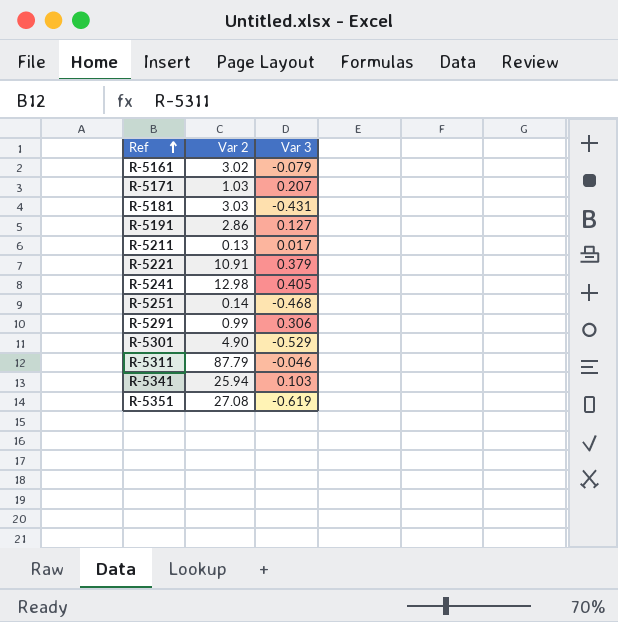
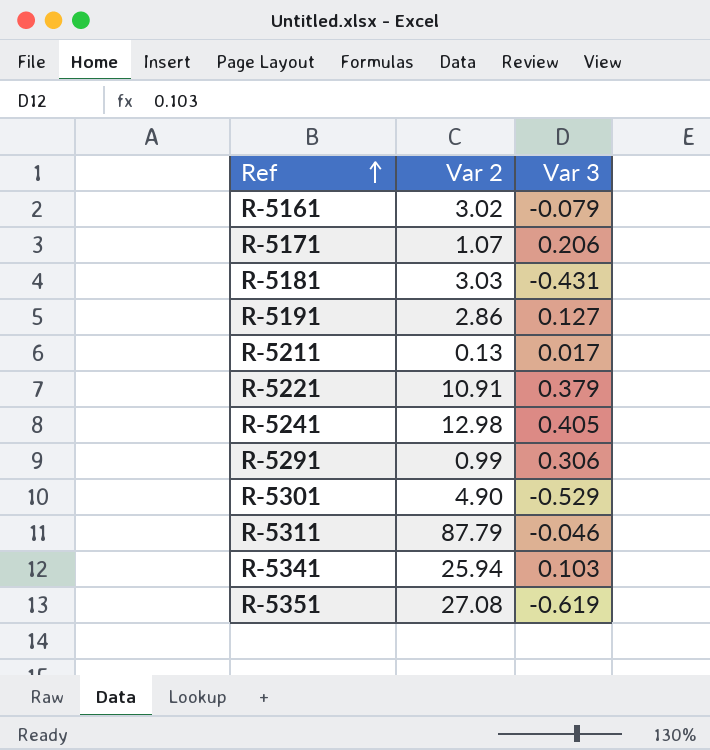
row R-5251: 0.14 | -0.468 -> none
R-5171 | Var 2: 1.03 -> 1.07
R-5171 | Var 3: 0.207 -> 0.206

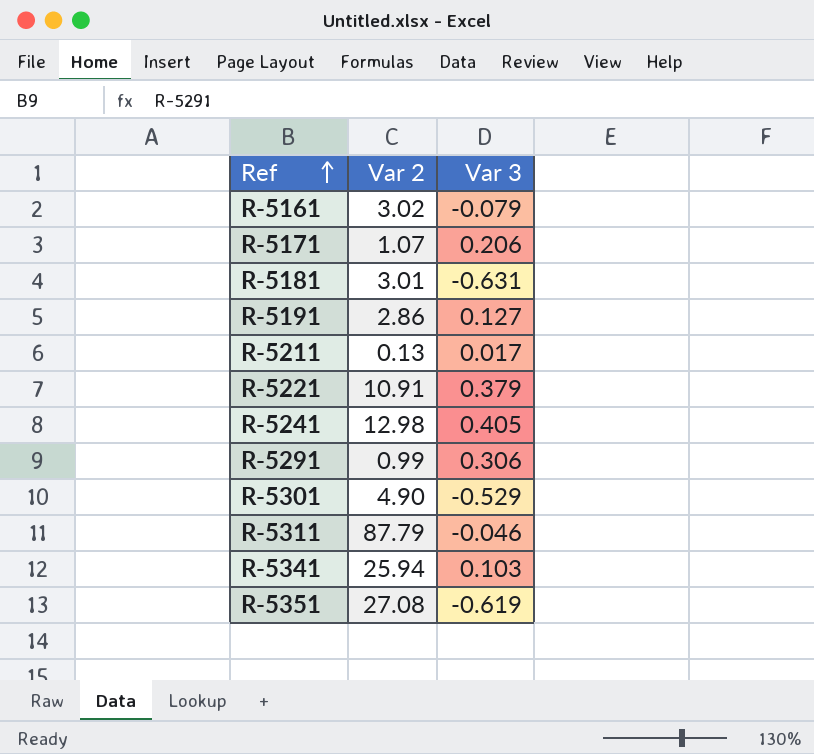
R-5181 | Var 2: 3.03 -> 3.01
R-5181 | Var 3: -0.431 -> -0.631

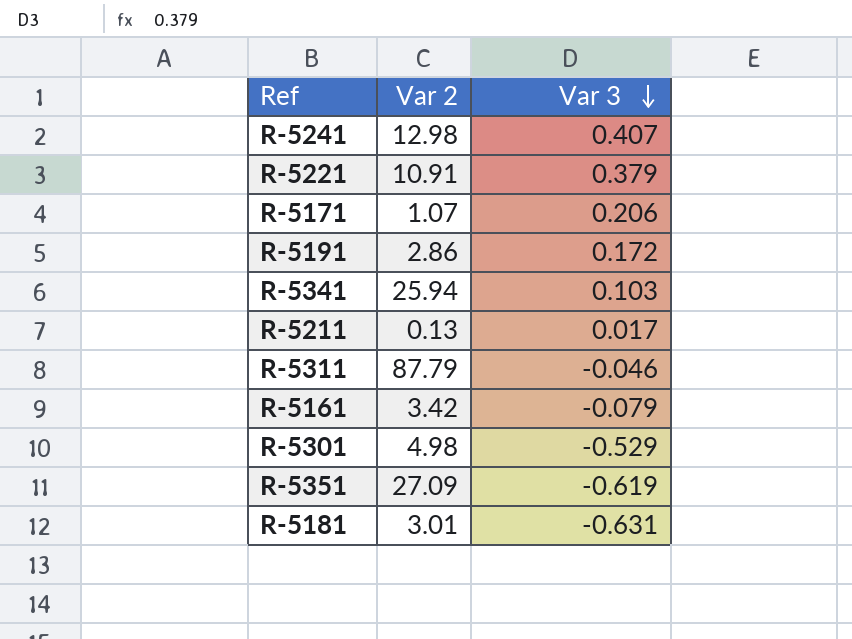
row order: Ref ascending -> Var 3 descending
row R-5291: 0.99 | 0.306 -> none
R-5241 | Var 3: 0.405 -> 0.407
R-5191 | Var 3: 0.127 -> 0.172
R-5161 | Var 2: 3.02 -> 3.42
R-5301 | Var 2: 4.90 -> 4.98
R-5351 | Var 2: 27.08 -> 27.09

